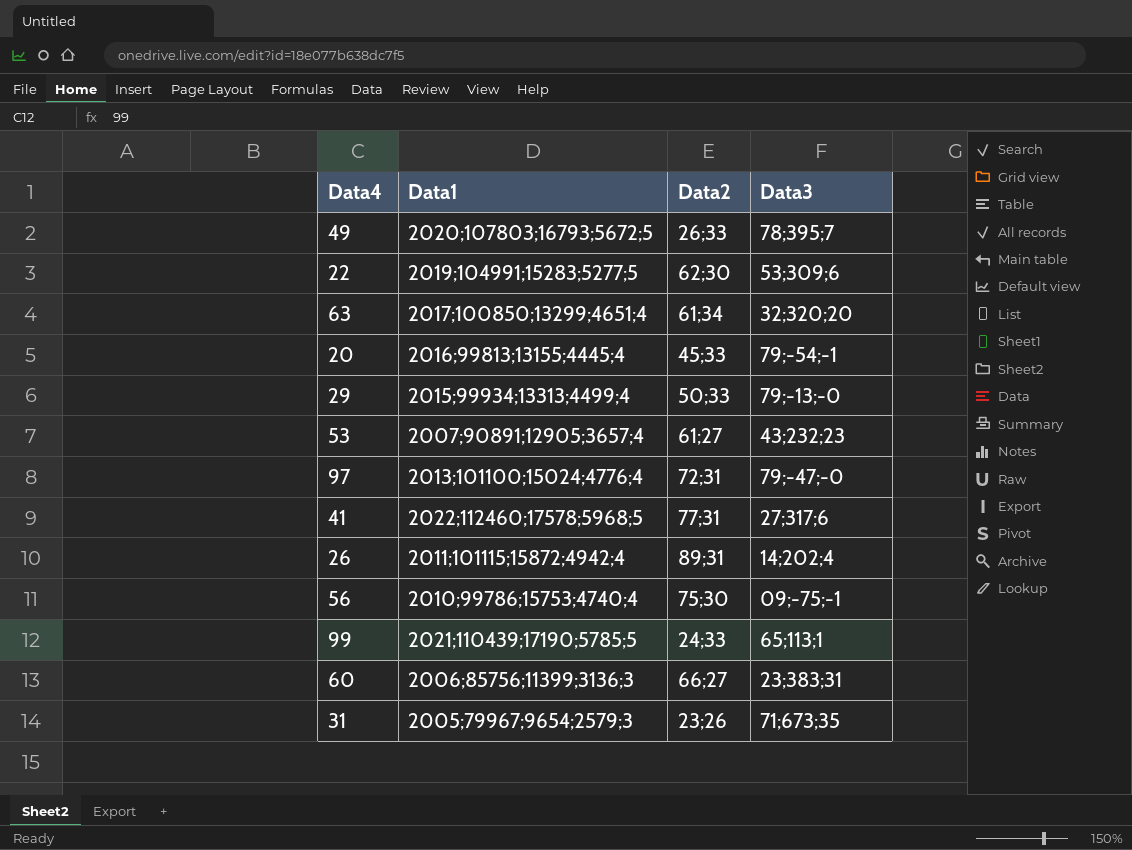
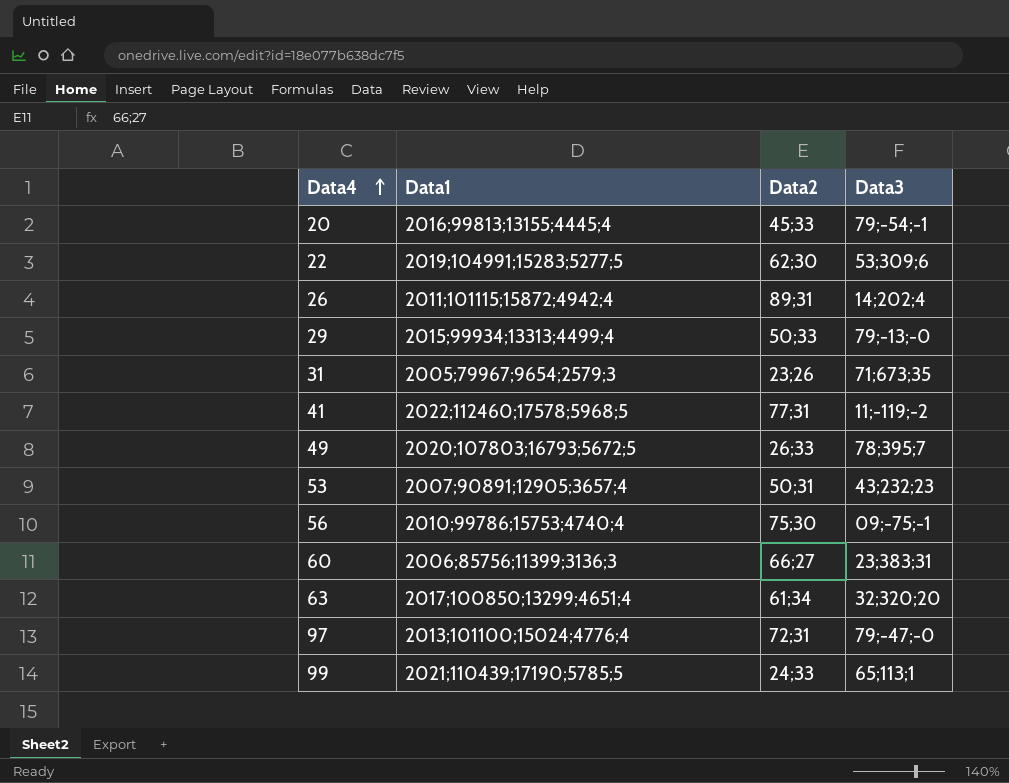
row order: none -> Data4 ascending
41 | Data3: 27;317;6 -> 11;-119;-2
53 | Data2: 61;27 -> 50;31

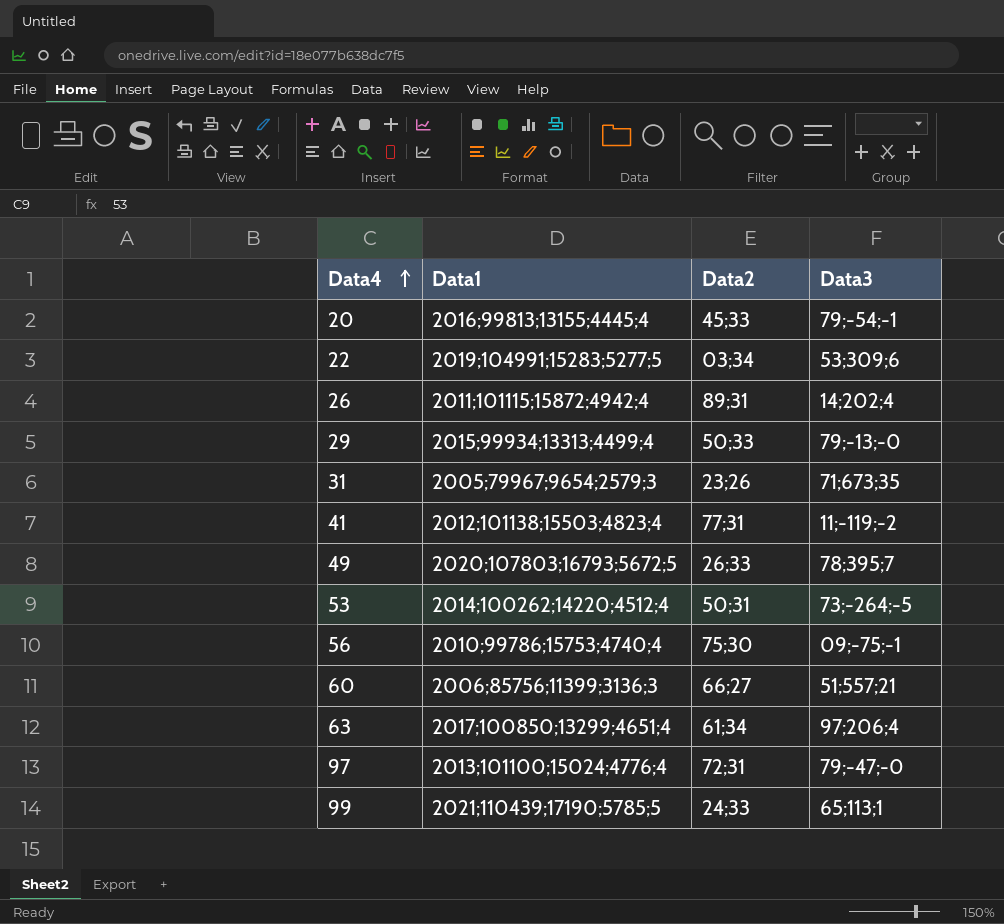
22 | Data2: 62;30 -> 03;34
41 | Data1: 2022;112460;17578;5968;5 -> 2012;101138;15503;4823;4
53 | Data1: 2007;90891;12905;3657;4 -> 2014;100262;14220;4512;4
53 | Data3: 43;232;23 -> 73;-264;-5
60 | Data3: 23;383;31 -> 51;557;21
63 | Data3: 32;320;20 -> 97;206;4

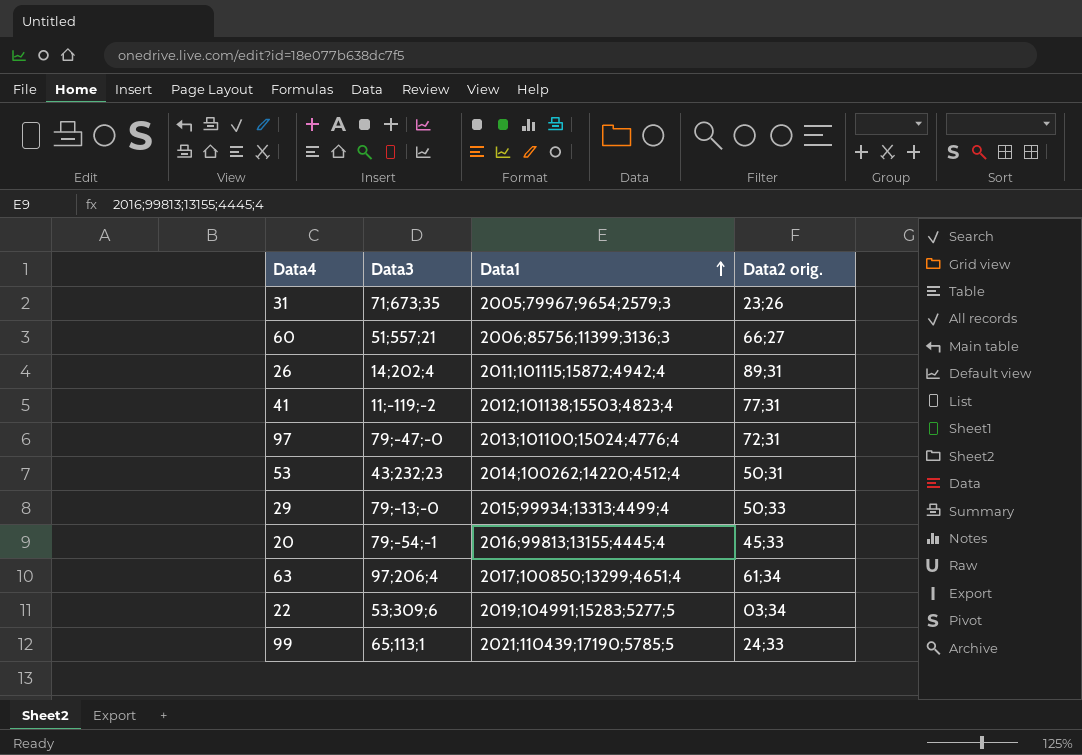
row order: Data4 ascending -> Data1 ascending
column Data3 | position: 4 -> 2
column name: Data2 -> Data2 orig.
row 49: 2020;107803;16793;5672;5 | 26;33 | 78;395;7 -> none
row 56: 2010;99786;15753;4740;4 | 75;30 | 09;-75;-1 -> none
53 | Data3: 73;-264;-5 -> 43;232;23

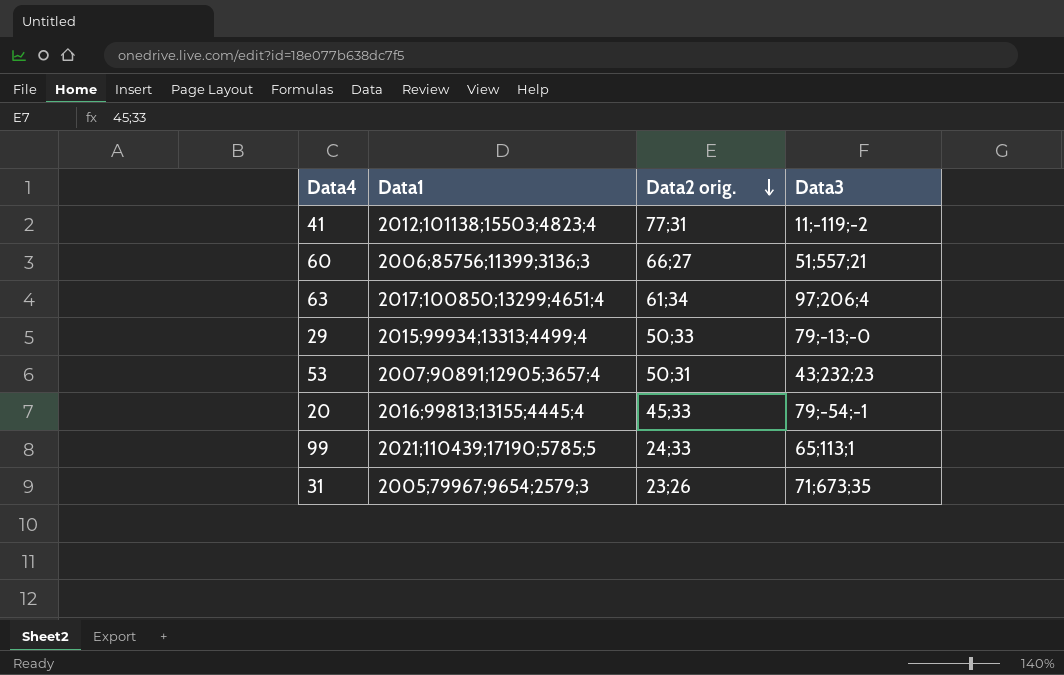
row order: Data1 ascending -> Data2 orig. descending
column Data3 | position: 2 -> 4
row 26: 14;202;4 | 2011;101115;15872;4942;4 | 89;31 -> none
row 97: 79;-47;-0 | 2013;101100;15024;4776;4 | 72;31 -> none
row 22: 53;309;6 | 2019;104991;15283;5277;5 | 03;34 -> none
53 | Data1: 2014;100262;14220;4512;4 -> 2007;90891;12905;3657;4

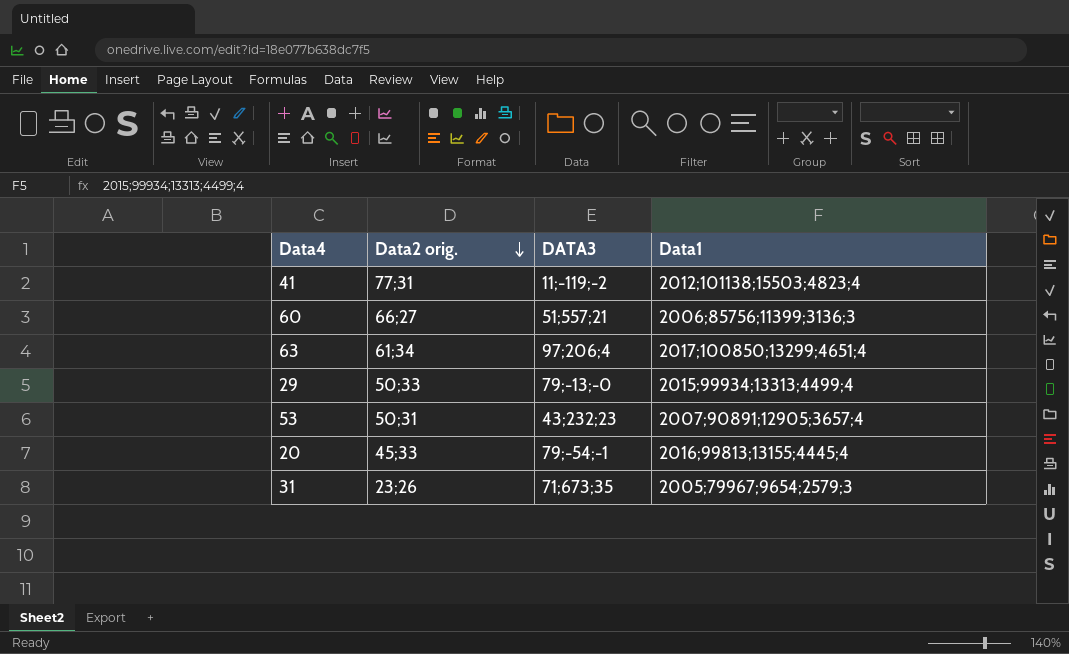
column name: Data3 -> DATA3
column Data1 | position: 2 -> 4
row 99: 2021;110439;17190;5785;5 | 24;33 | 65;113;1 -> none

